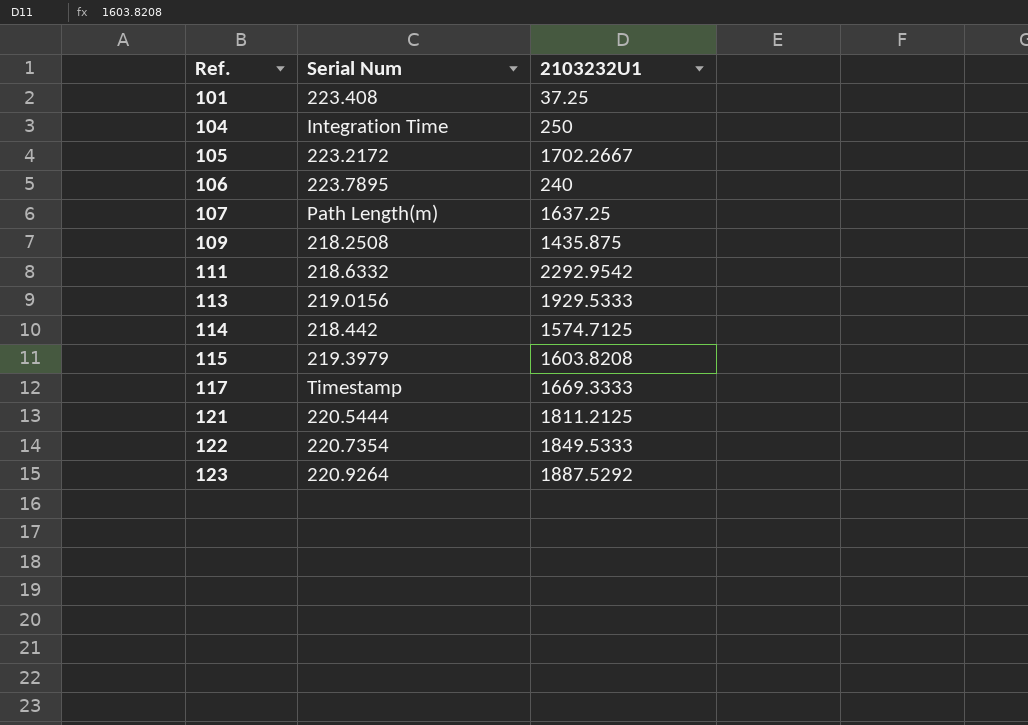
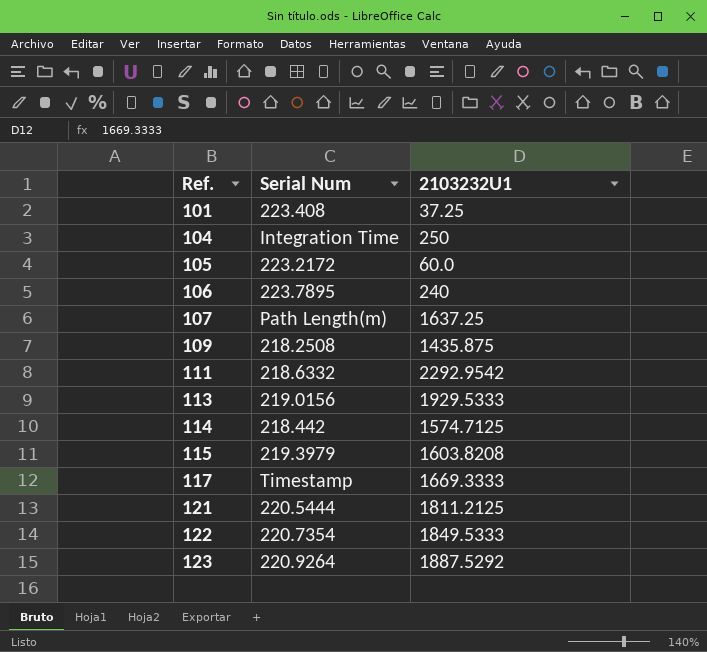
105 | 2103232U1: 1702.2667 -> 60.0

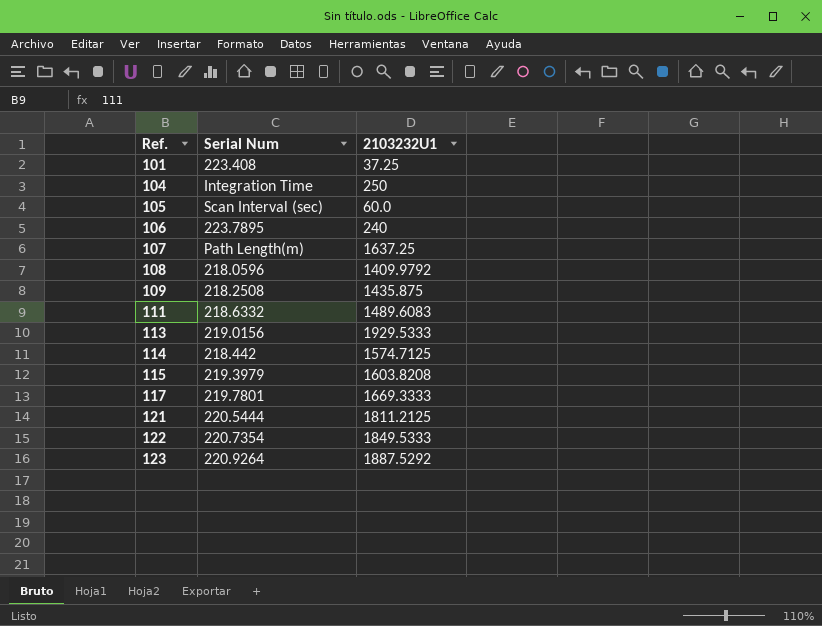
105 | Serial Num: 223.2172 -> Scan Interval (sec)
row 108: none -> 218.0596 | 1409.9792
111 | 2103232U1: 2292.9542 -> 1489.6083
117 | Serial Num: Timestamp -> 219.7801

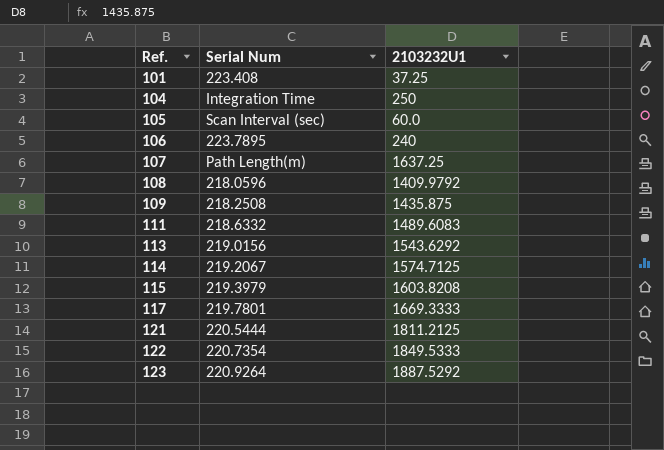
113 | 2103232U1: 1929.5333 -> 1543.6292
114 | Serial Num: 218.442 -> 219.2067

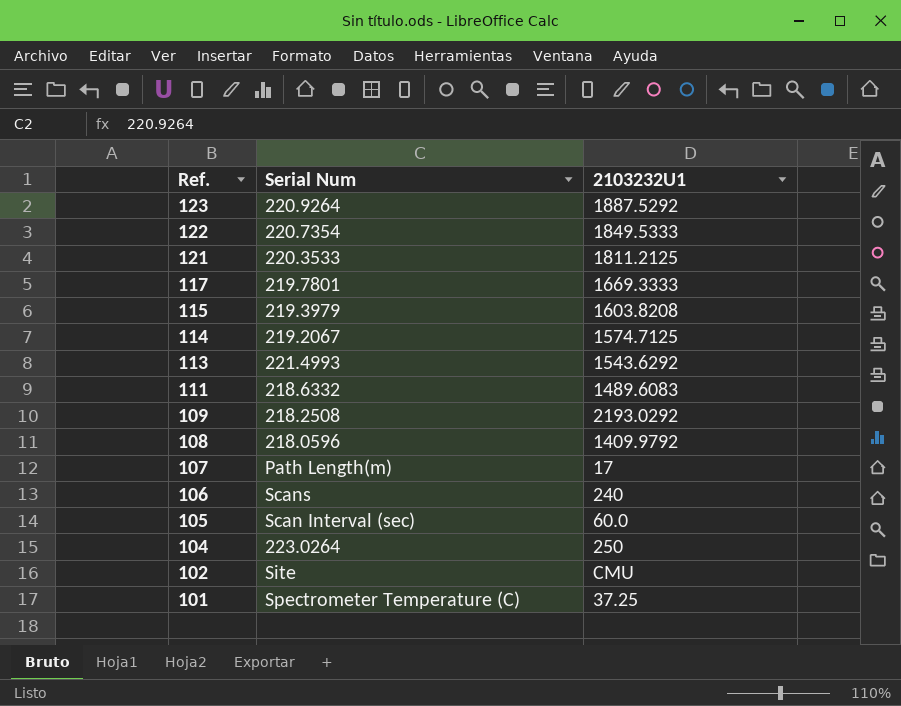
row order: Ref. ascending -> Ref. descending
121 | Serial Num: 220.5444 -> 220.3533
113 | Serial Num: 219.0156 -> 221.4993
109 | 2103232U1: 1435.875 -> 2193.0292
107 | 2103232U1: 1637.25 -> 17
106 | Serial Num: 223.7895 -> Scans
104 | Serial Num: Integration Time -> 223.0264
row 102: none -> Site | CMU
101 | Serial Num: 223.408 -> Spectrometer Temperature (C)

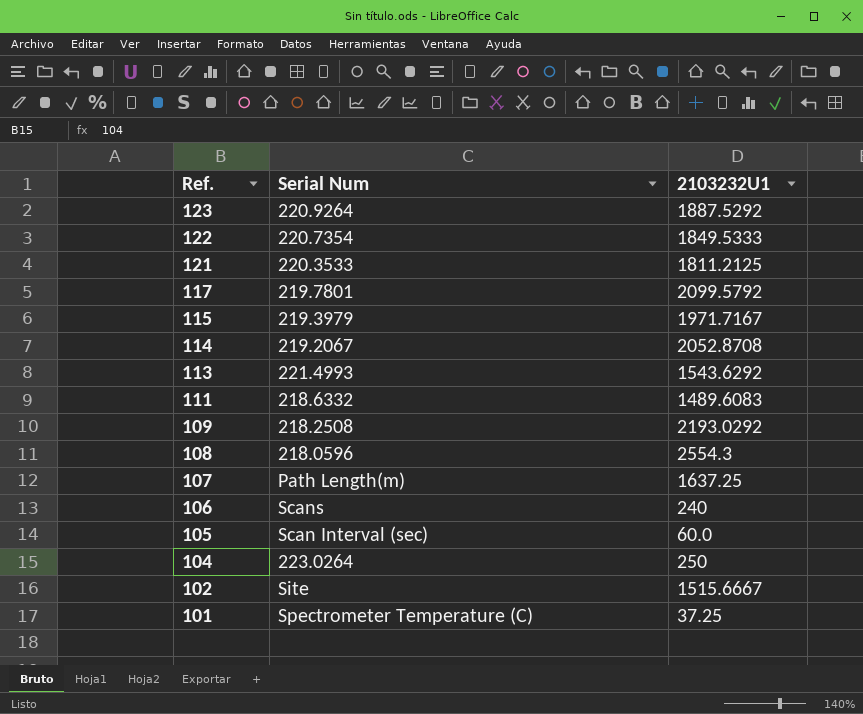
117 | 2103232U1: 1669.3333 -> 2099.5792
115 | 2103232U1: 1603.8208 -> 1971.7167
114 | 2103232U1: 1574.7125 -> 2052.8708
108 | 2103232U1: 1409.9792 -> 2554.3
107 | 2103232U1: 17 -> 1637.25
102 | 2103232U1: CMU -> 1515.6667

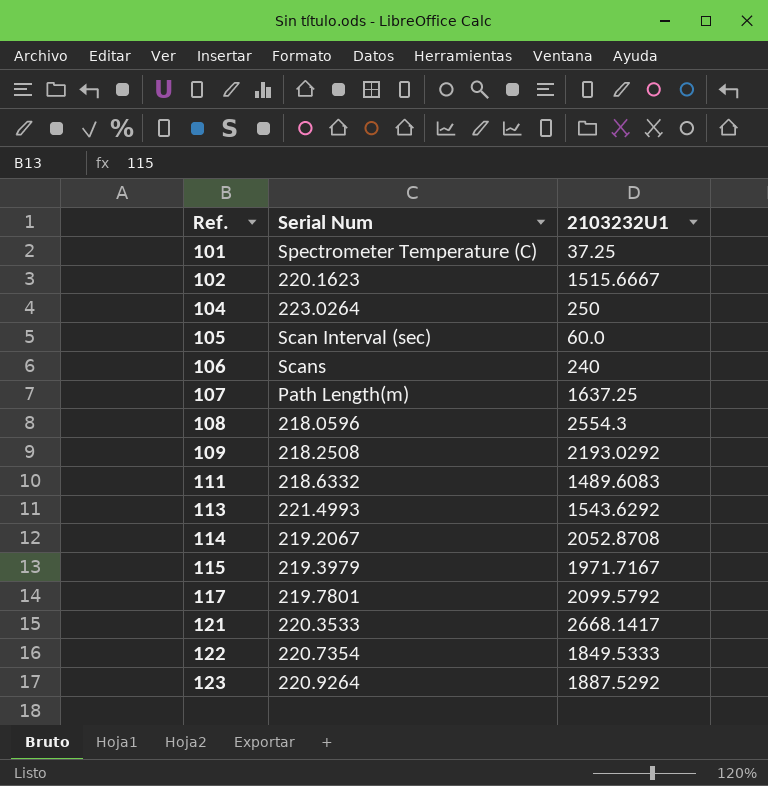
row order: Ref. descending -> Ref. ascending
102 | Serial Num: Site -> 220.1623
121 | 2103232U1: 1811.2125 -> 2668.1417

